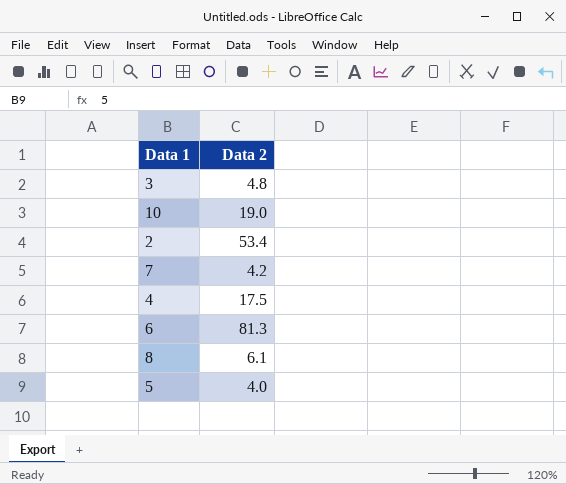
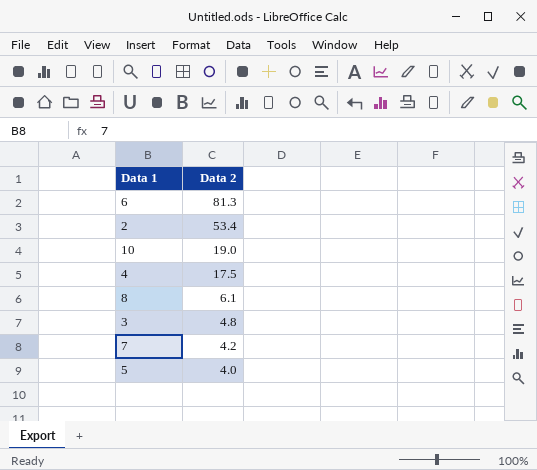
row order: none -> Data 2 descending

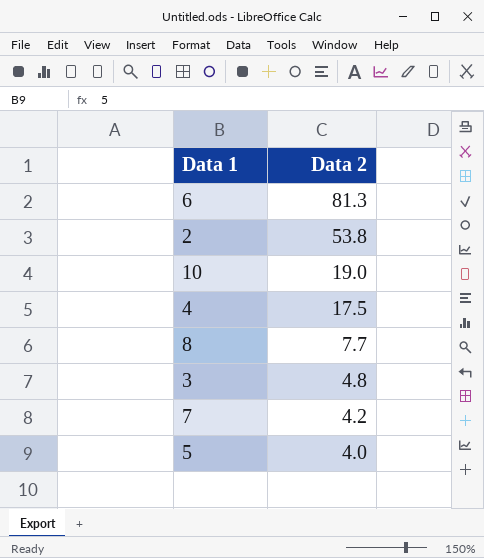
2 | Data 2: 53.4 -> 53.8
8 | Data 2: 6.1 -> 7.7

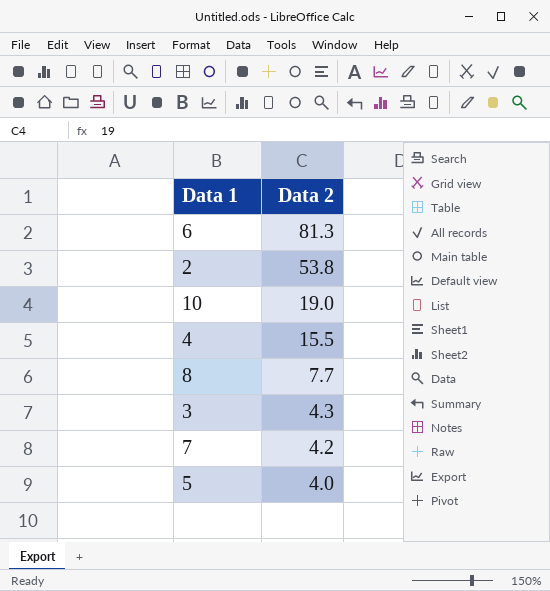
4 | Data 2: 17.5 -> 15.5
3 | Data 2: 4.8 -> 4.3

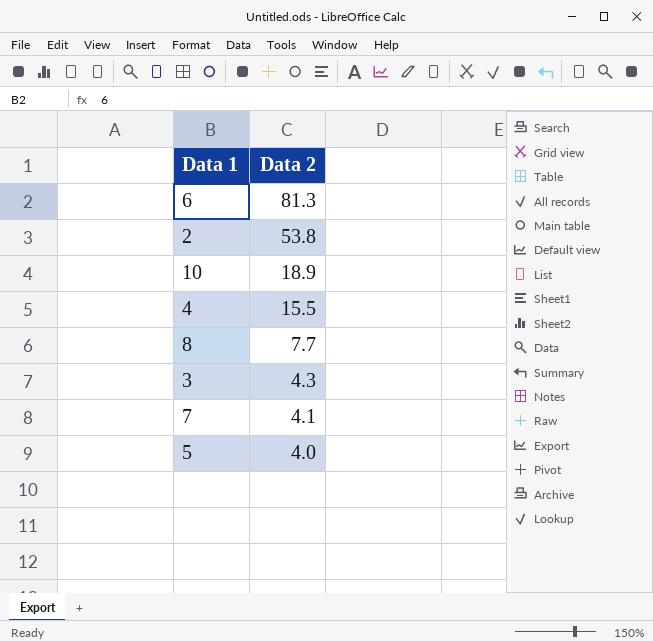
10 | Data 2: 19.0 -> 18.9
7 | Data 2: 4.2 -> 4.1

